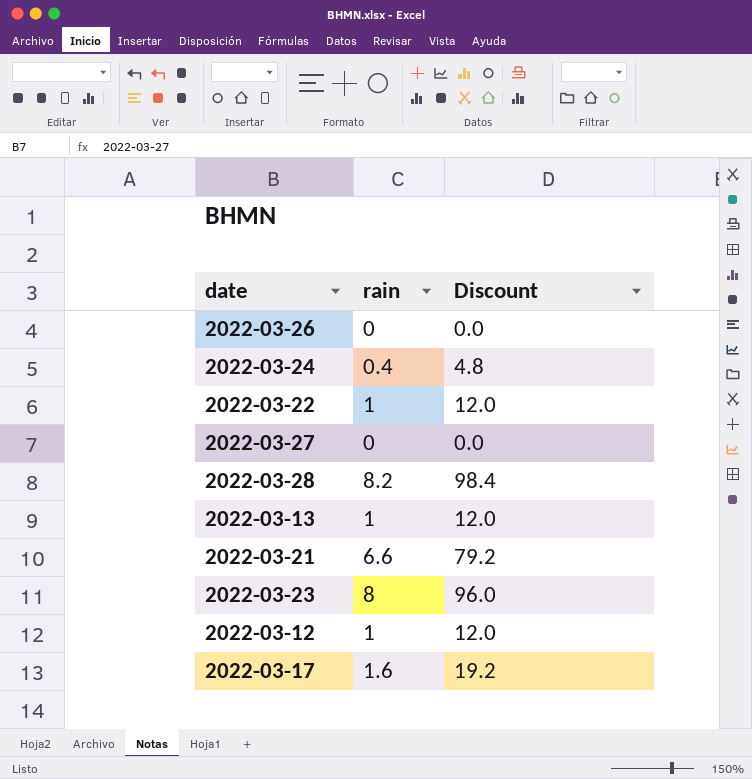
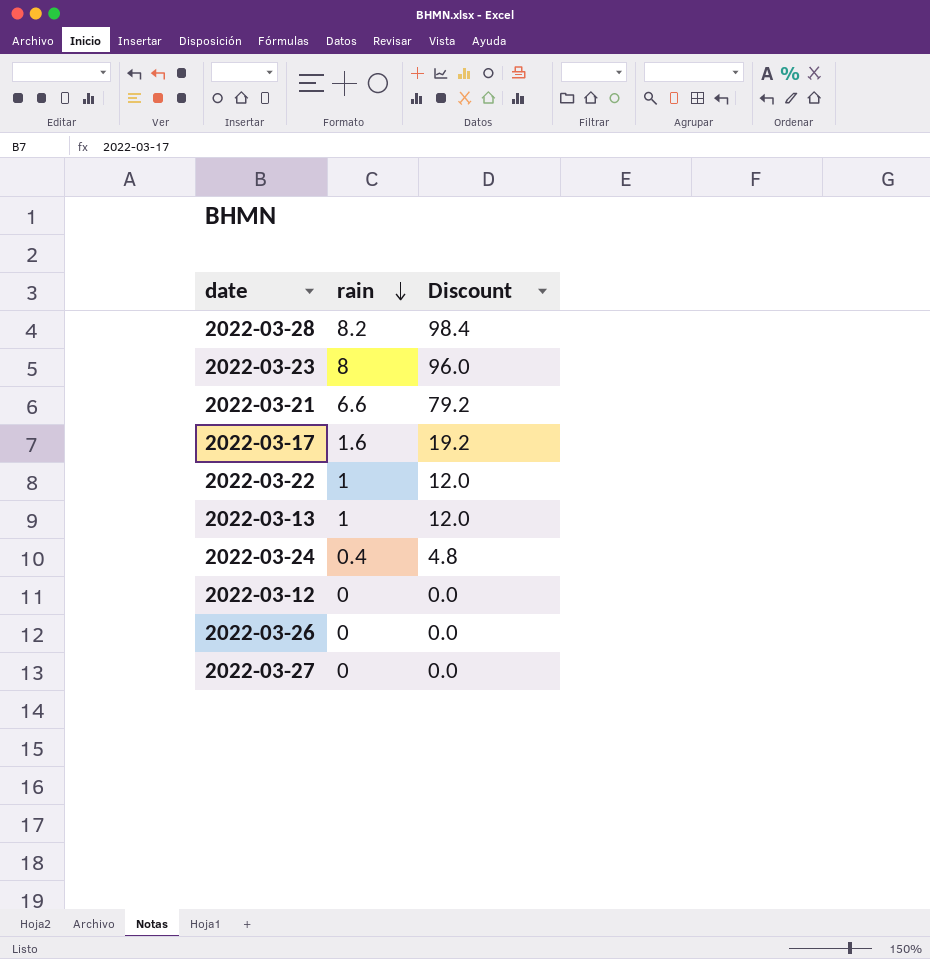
row order: none -> rain descending
2022-03-12 | rain: 1 -> 0
2022-03-12 | Discount: 12.0 -> 0.0

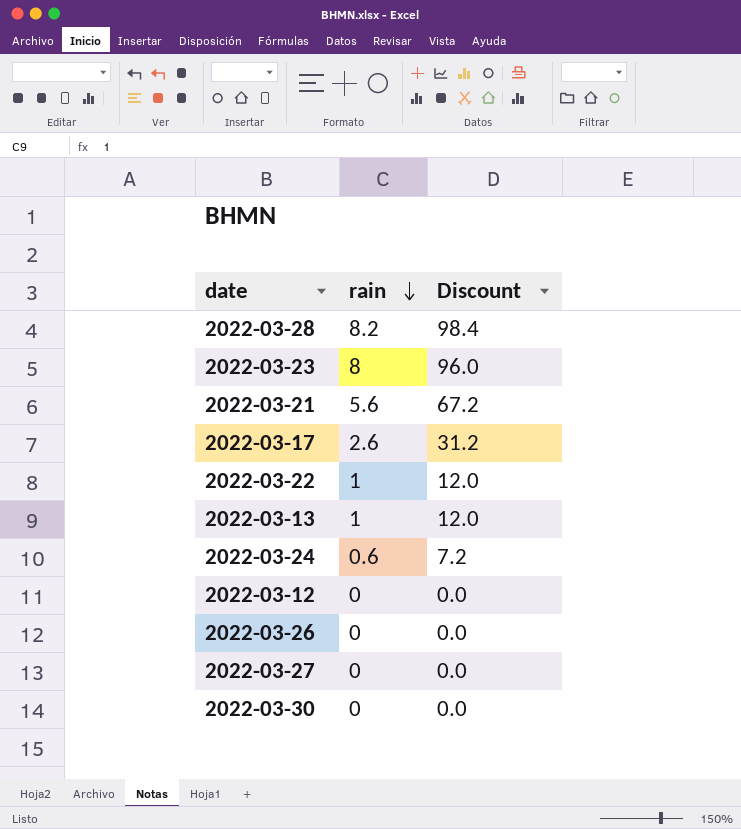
2022-03-21 | rain: 6.6 -> 5.6
2022-03-21 | Discount: 79.2 -> 67.2
2022-03-17 | rain: 1.6 -> 2.6
2022-03-17 | Discount: 19.2 -> 31.2
2022-03-24 | rain: 0.4 -> 0.6
2022-03-24 | Discount: 4.8 -> 7.2
row 2022-03-30: none -> 0 | 0.0

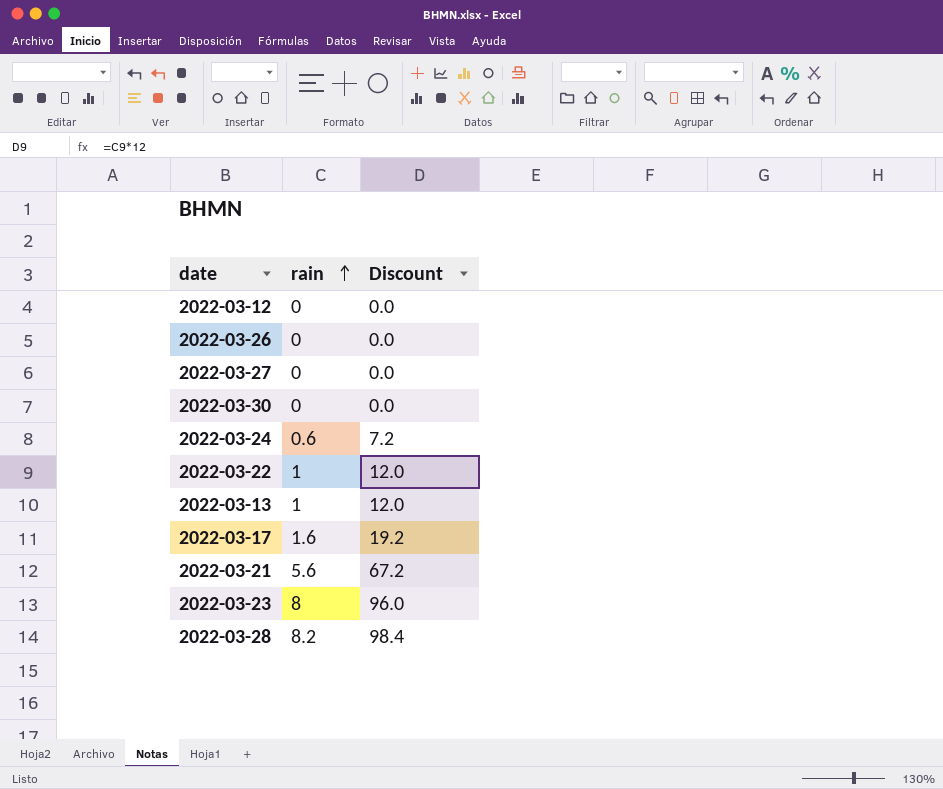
row order: rain descending -> rain ascending
2022-03-17 | rain: 2.6 -> 1.6
2022-03-17 | Discount: 31.2 -> 19.2

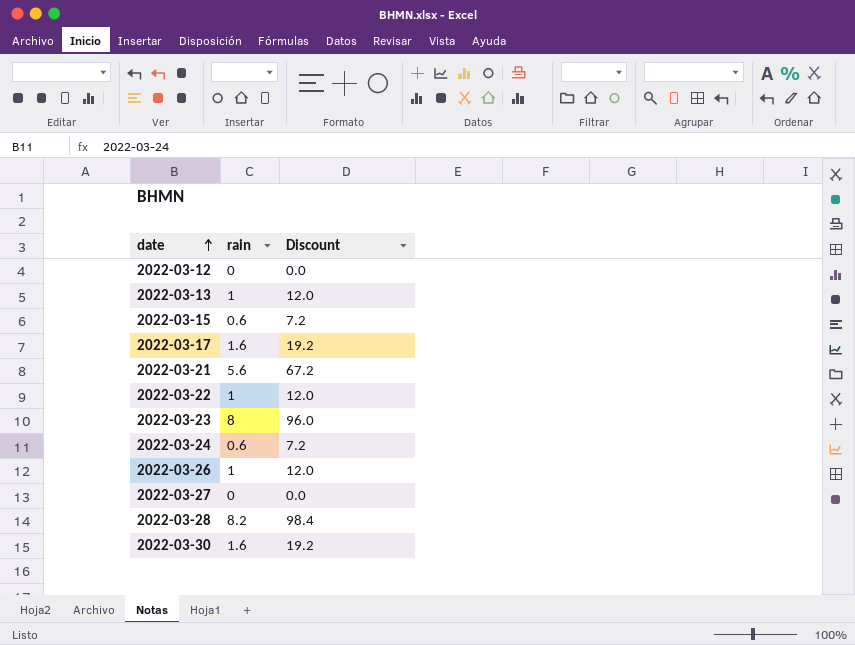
row order: rain ascending -> date ascending
row 2022-03-15: none -> 0.6 | 7.2
2022-03-26 | rain: 0 -> 1
2022-03-26 | Discount: 0.0 -> 12.0
2022-03-30 | rain: 0 -> 1.6
2022-03-30 | Discount: 0.0 -> 19.2

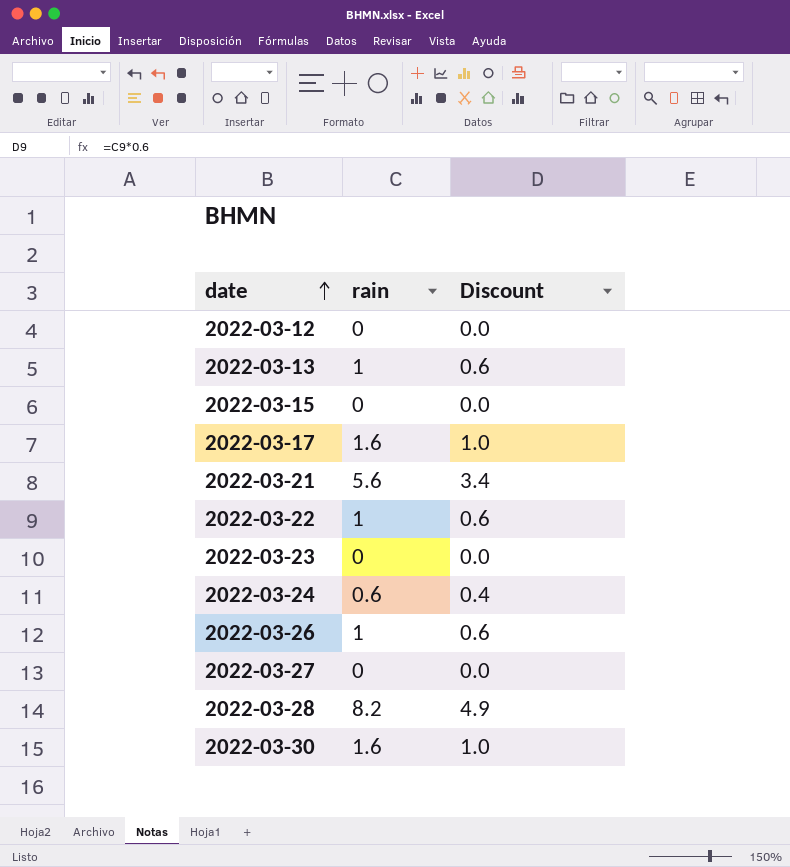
column Discount | formula: [rain] * 12 -> [rain] * 0.6
2022-03-15 | rain: 0.6 -> 0
2022-03-23 | rain: 8 -> 0

